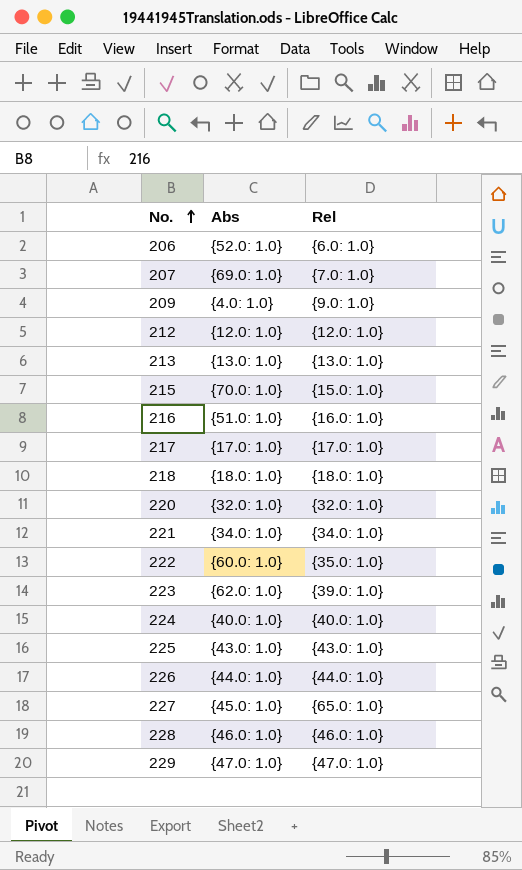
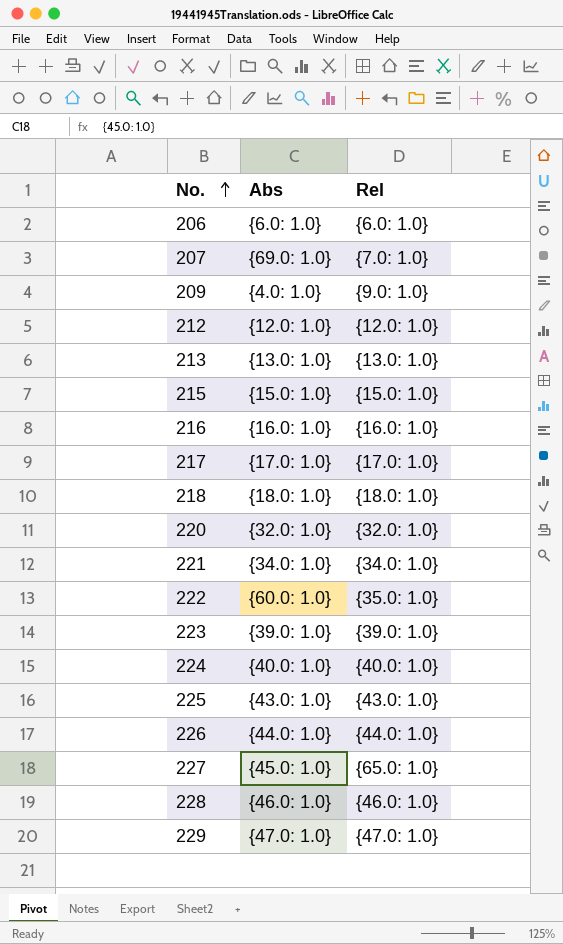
206 | Abs: {52.0: 1.0} -> {6.0: 1.0}
215 | Abs: {70.0: 1.0} -> {15.0: 1.0}
216 | Abs: {51.0: 1.0} -> {16.0: 1.0}
223 | Abs: {62.0: 1.0} -> {39.0: 1.0}

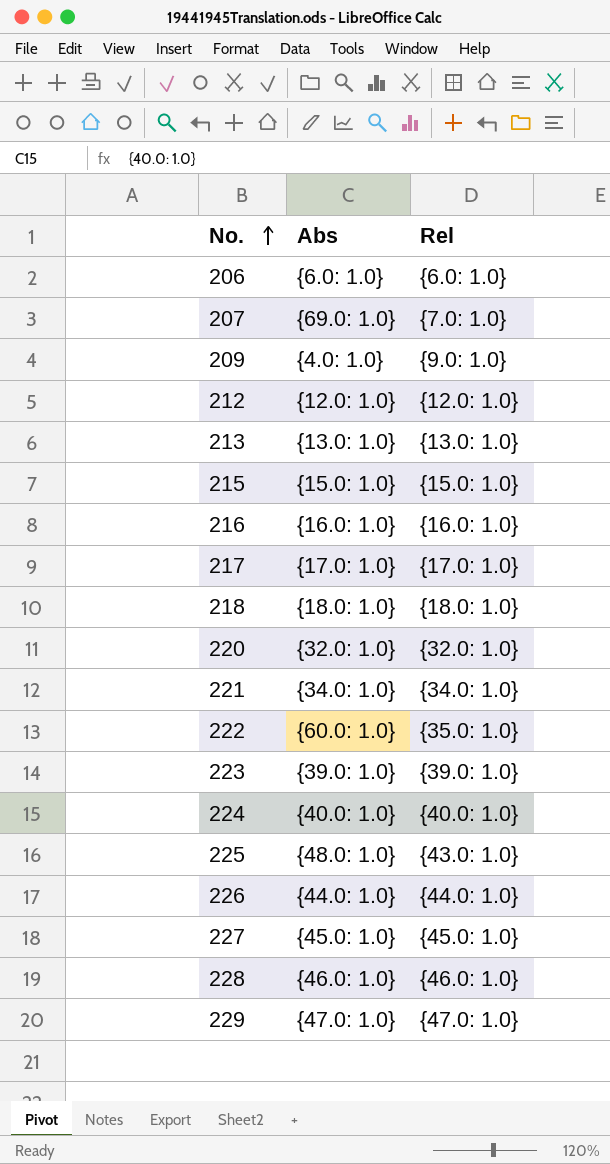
225 | Abs: {43.0: 1.0} -> {48.0: 1.0}
227 | Rel: {65.0: 1.0} -> {45.0: 1.0}

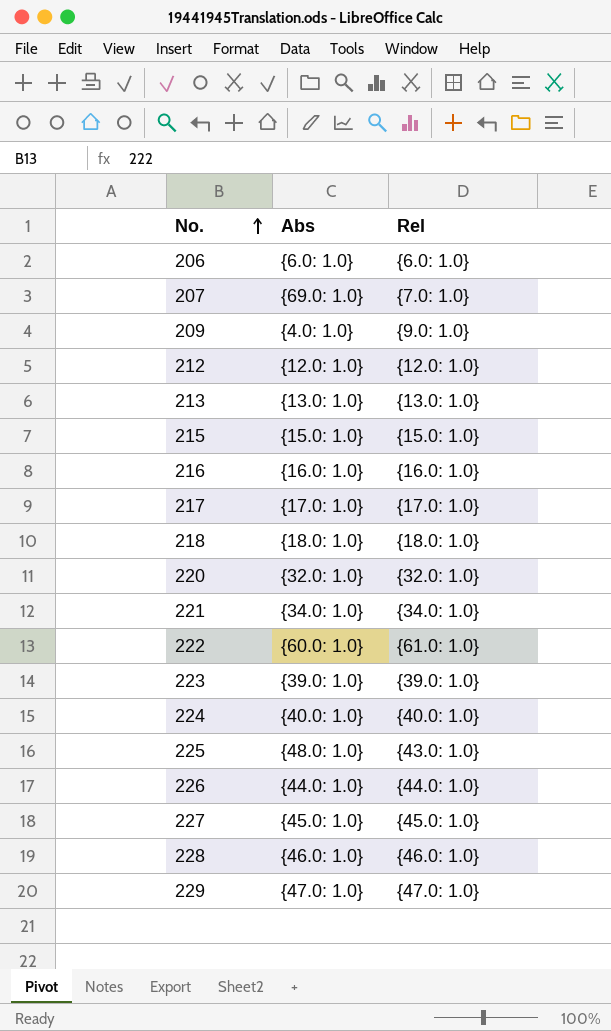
222 | Rel: {35.0: 1.0} -> {61.0: 1.0}

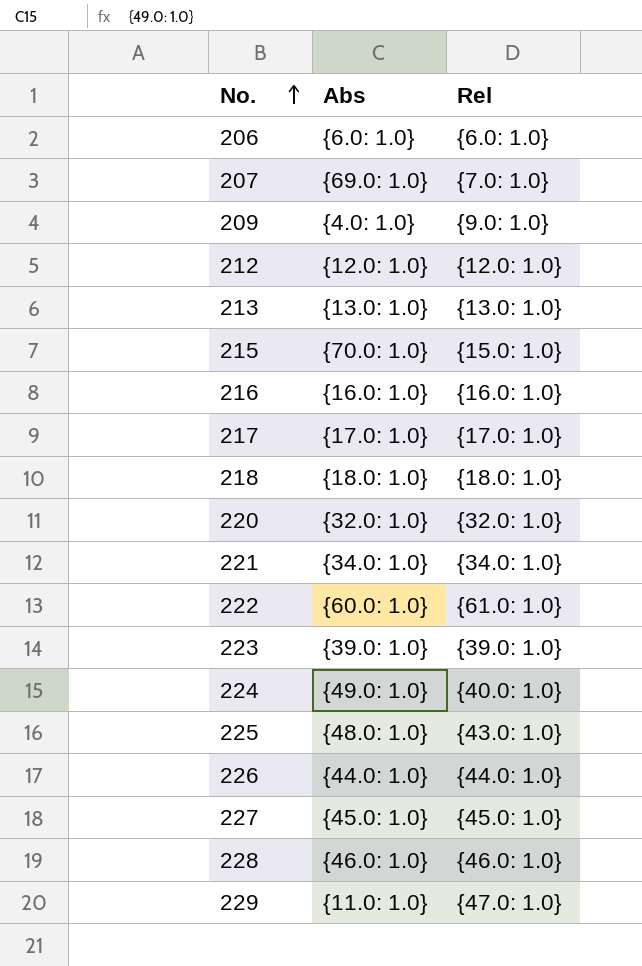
215 | Abs: {15.0: 1.0} -> {70.0: 1.0}
224 | Abs: {40.0: 1.0} -> {49.0: 1.0}
229 | Abs: {47.0: 1.0} -> {11.0: 1.0}

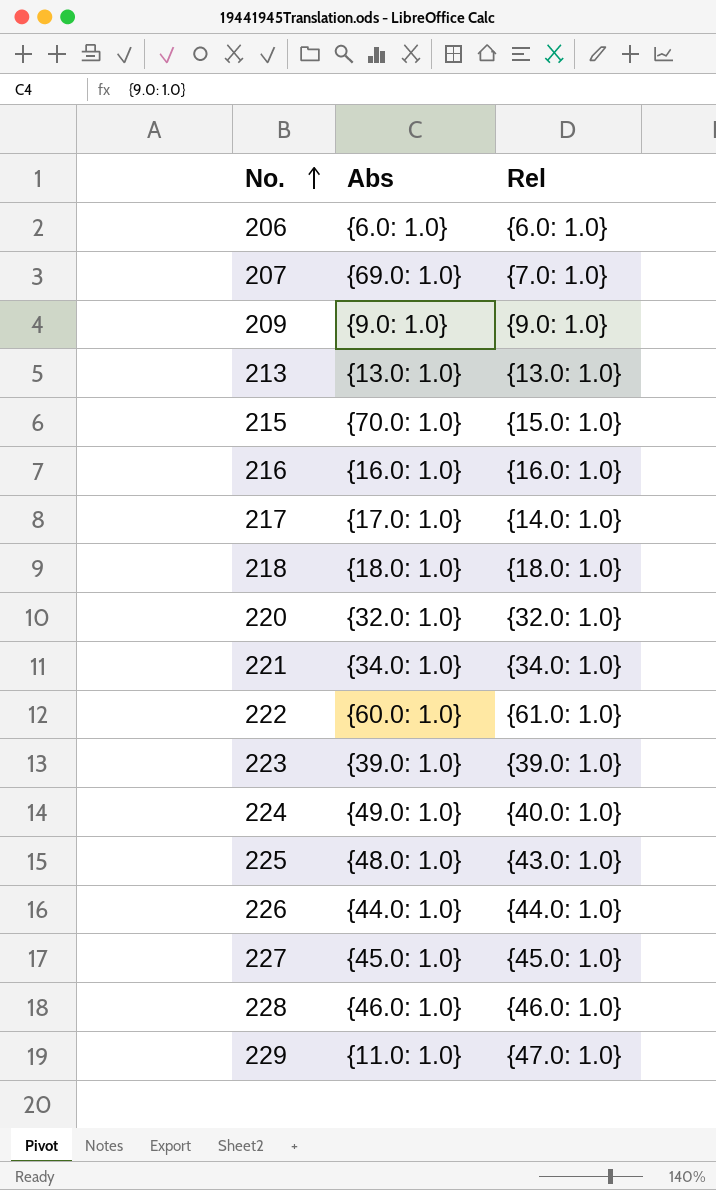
row 212: {12.0: 1.0} | {12.0: 1.0} -> none
209 | Abs: {4.0: 1.0} -> {9.0: 1.0}
217 | Rel: {17.0: 1.0} -> {14.0: 1.0}

